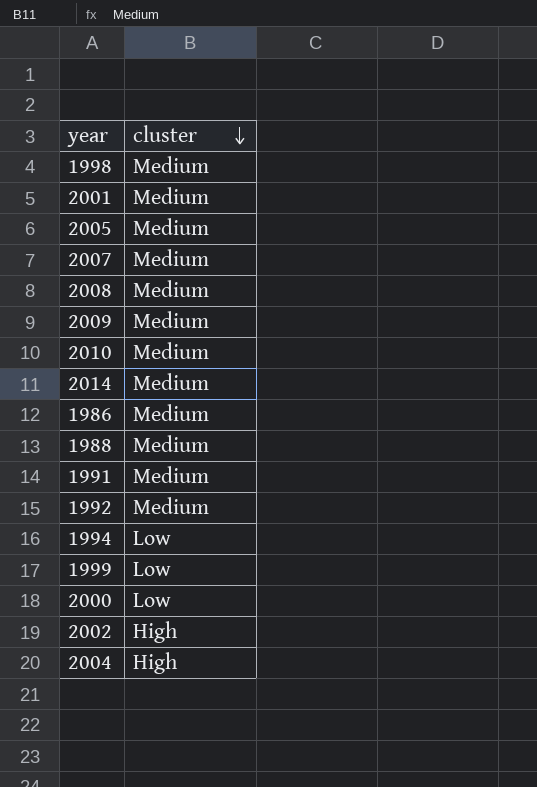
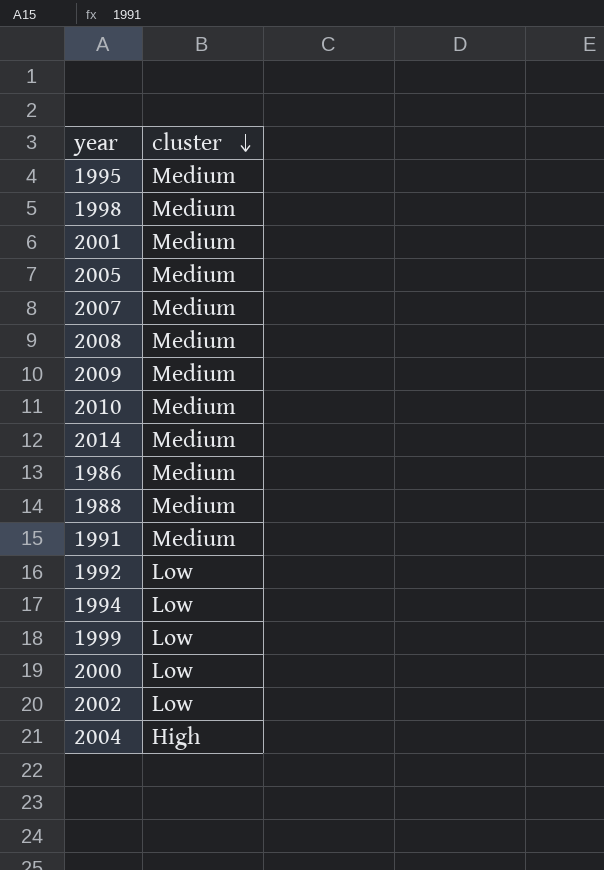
row 1995: none -> Medium
1992 | cluster: Medium -> Low
2002 | cluster: High -> Low

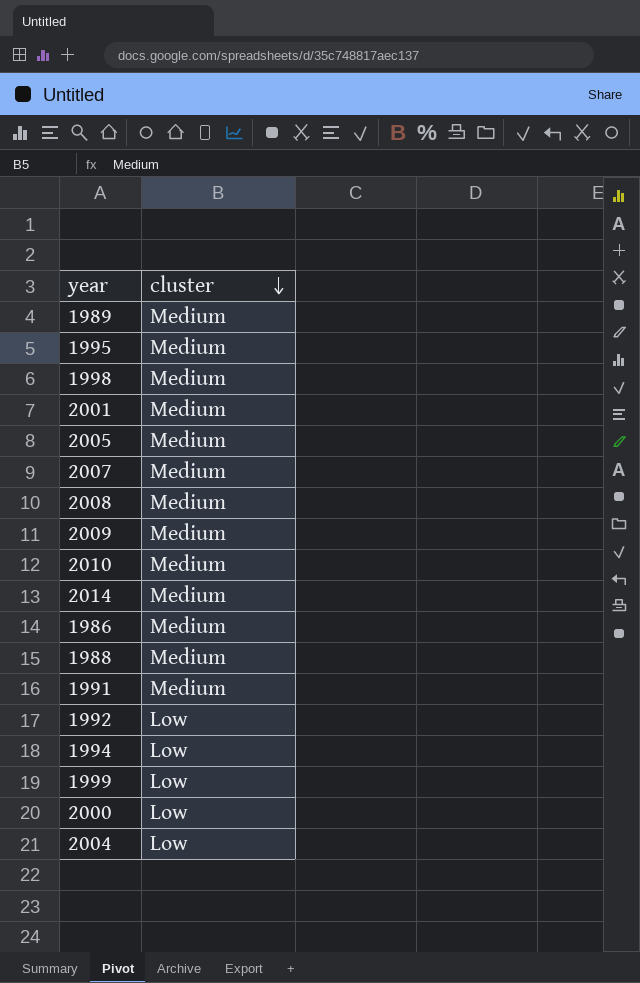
row 2002: Low -> none
row 1989: none -> Medium
2004 | cluster: High -> Low

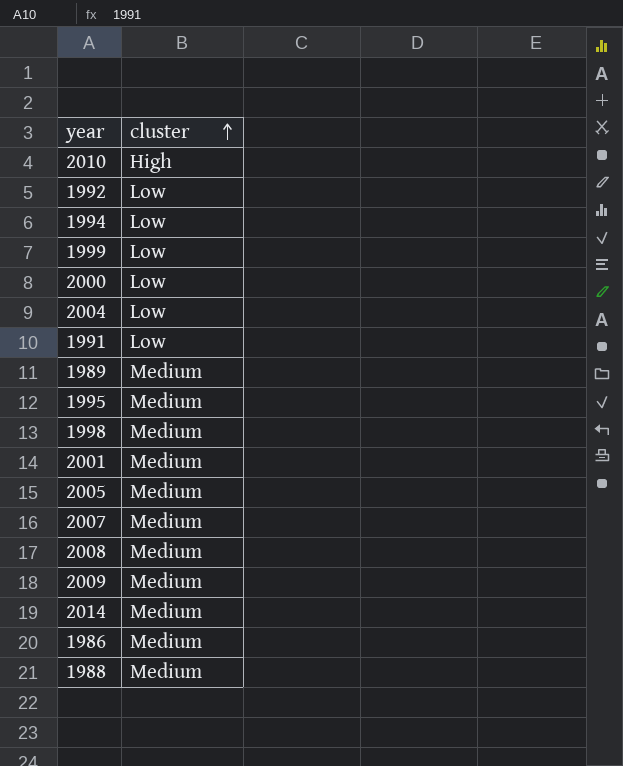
row order: cluster descending -> cluster ascending
2010 | cluster: Medium -> High
1991 | cluster: Medium -> Low

